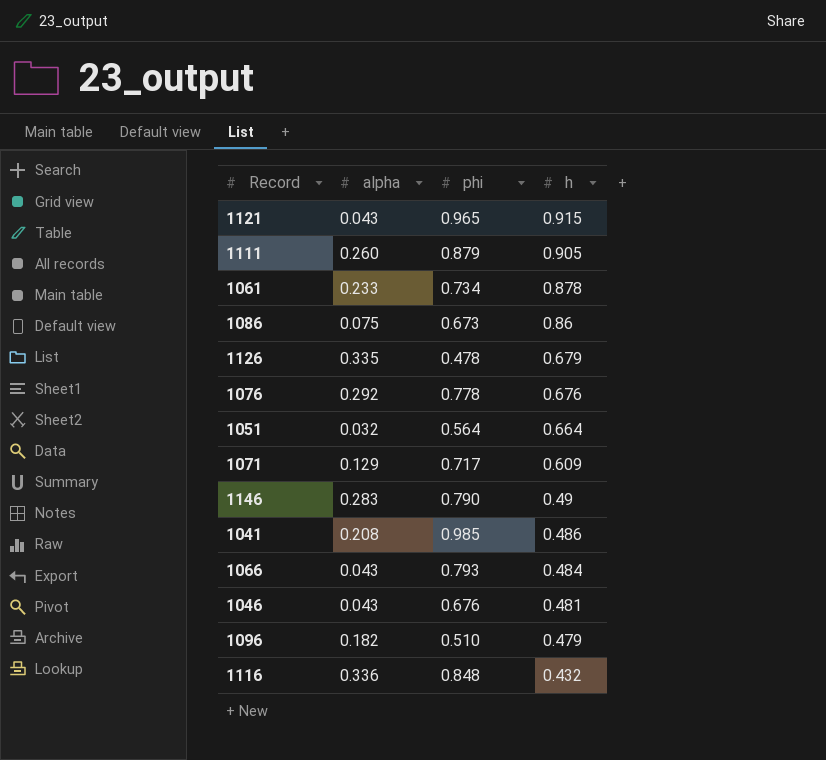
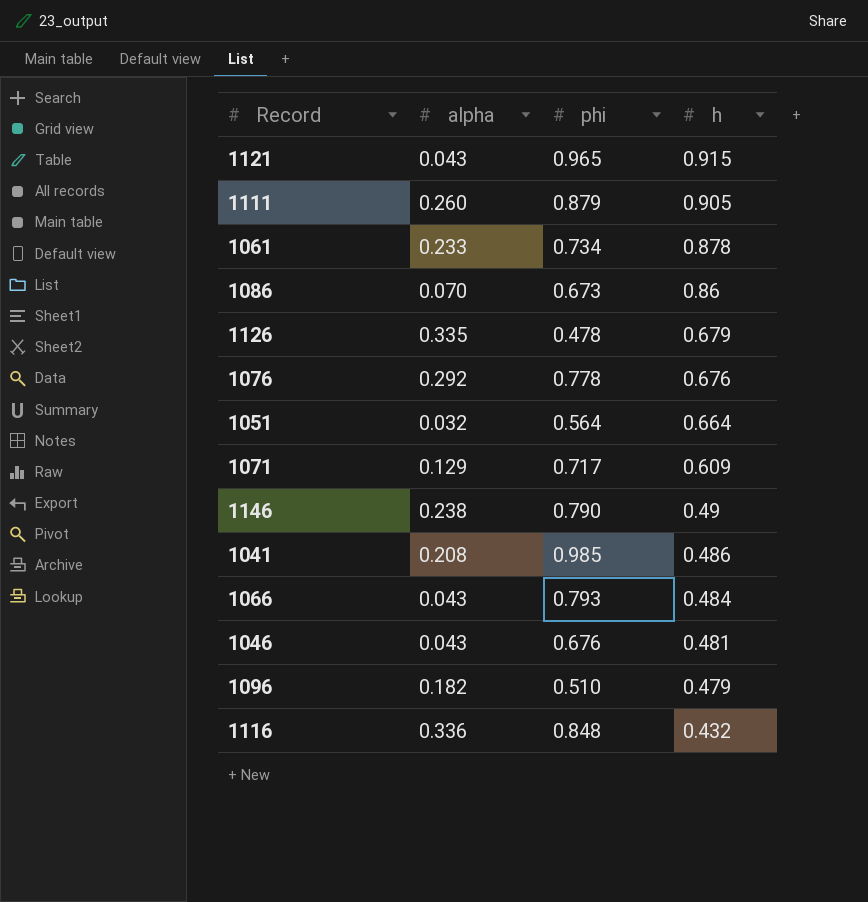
1086 | alpha: 0.075 -> 0.070
1146 | alpha: 0.283 -> 0.238

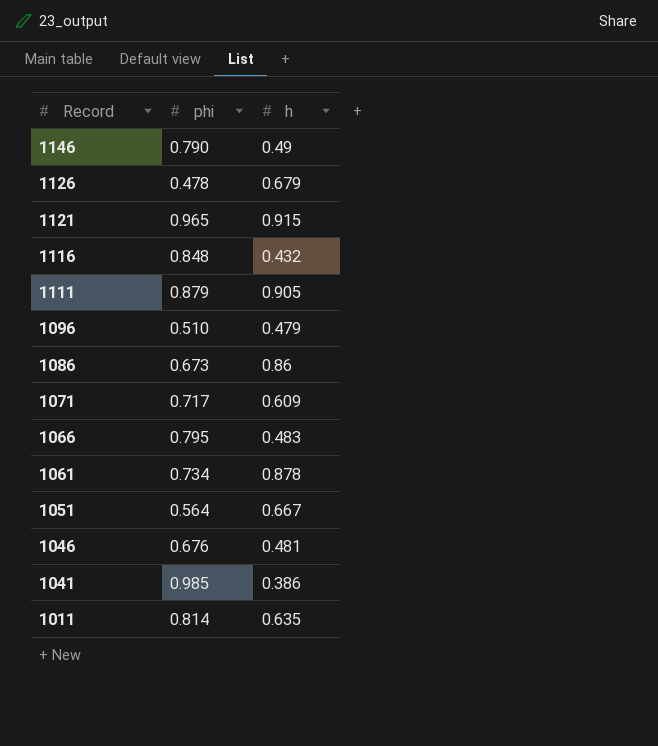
row order: h descending -> Record descending
column alpha | position: 2 -> none
row 1076: 0.292 | 0.778 | 0.676 -> none
1066 | phi: 0.793 -> 0.795
1066 | h: 0.484 -> 0.483
1051 | h: 0.664 -> 0.667
1041 | h: 0.486 -> 0.386
row 1011: none -> 0.814 | 0.635

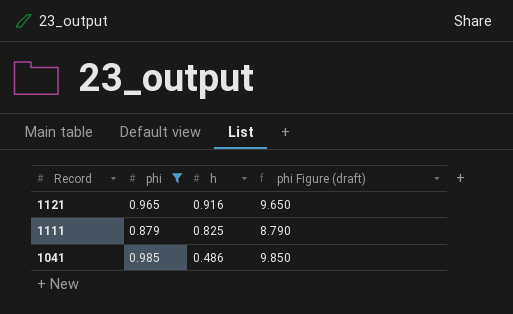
filter: none -> phi >= 0.879
column phi Figure (draft) | formula: none -> [phi] * 10
1121 | h: 0.915 -> 0.916
1111 | h: 0.905 -> 0.825
1041 | h: 0.386 -> 0.486

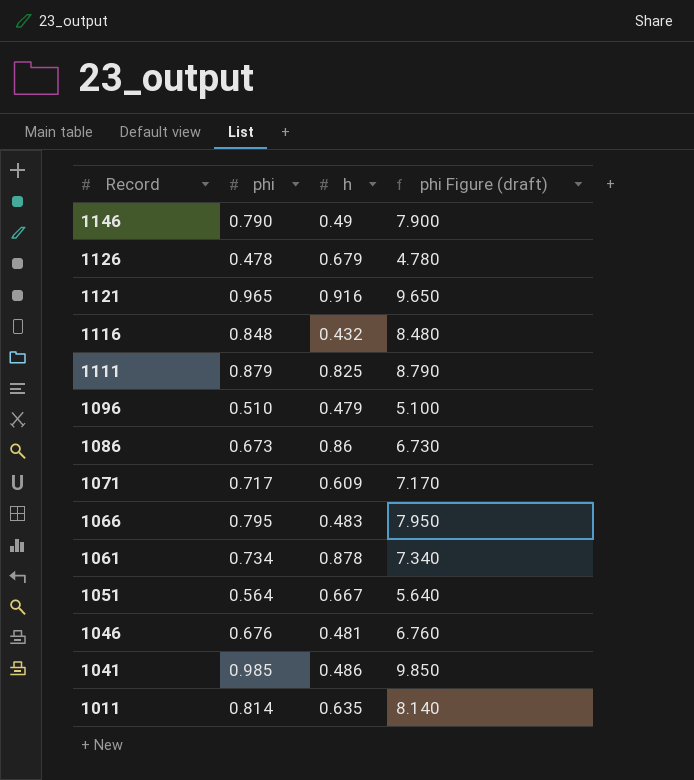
filter: phi >= 0.879 -> none

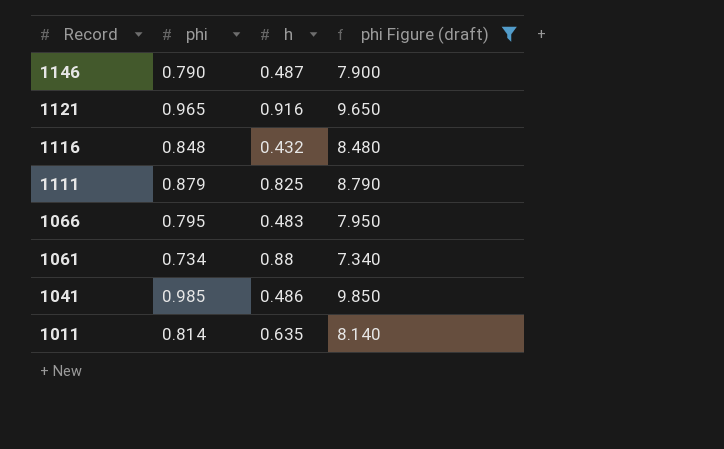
filter: none -> phi Figure (draft) >= 7.340
1146 | h: 0.49 -> 0.487
1061 | h: 0.878 -> 0.88

